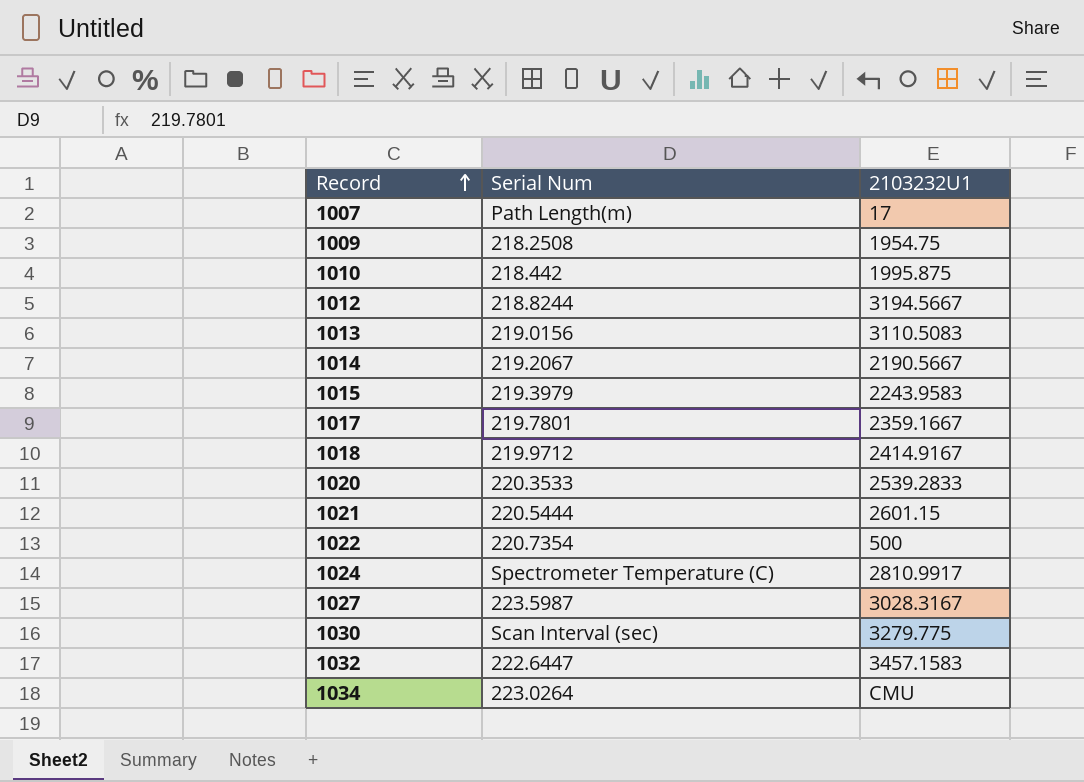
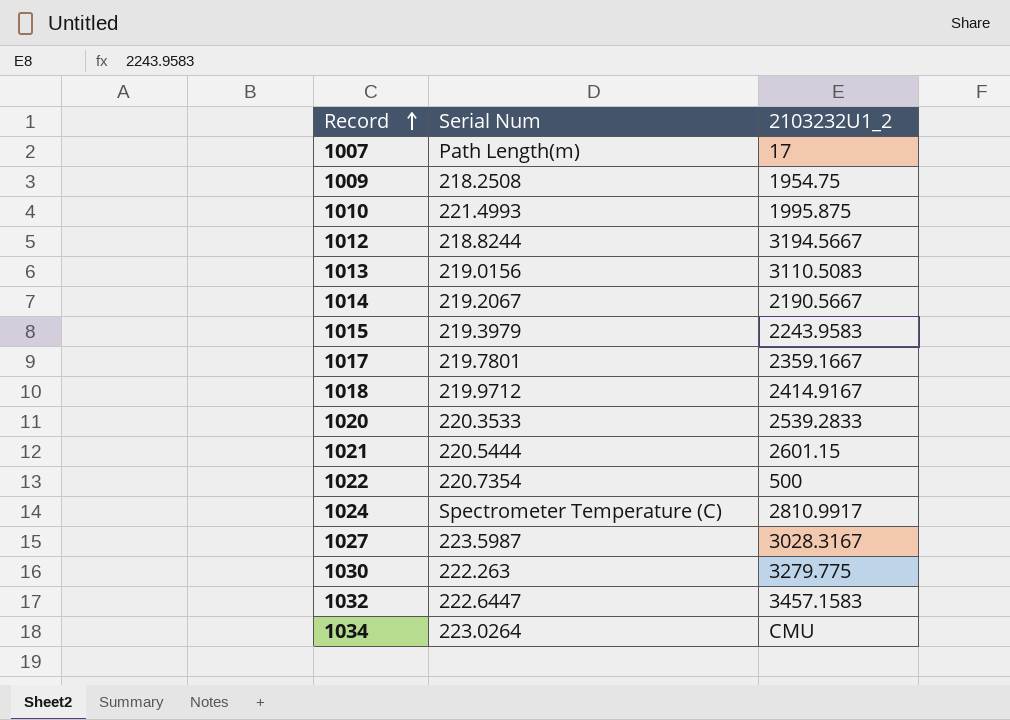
column name: 2103232U1 -> 2103232U1_2
1010 | Serial Num: 218.442 -> 221.4993
1030 | Serial Num: Scan Interval (sec) -> 222.263

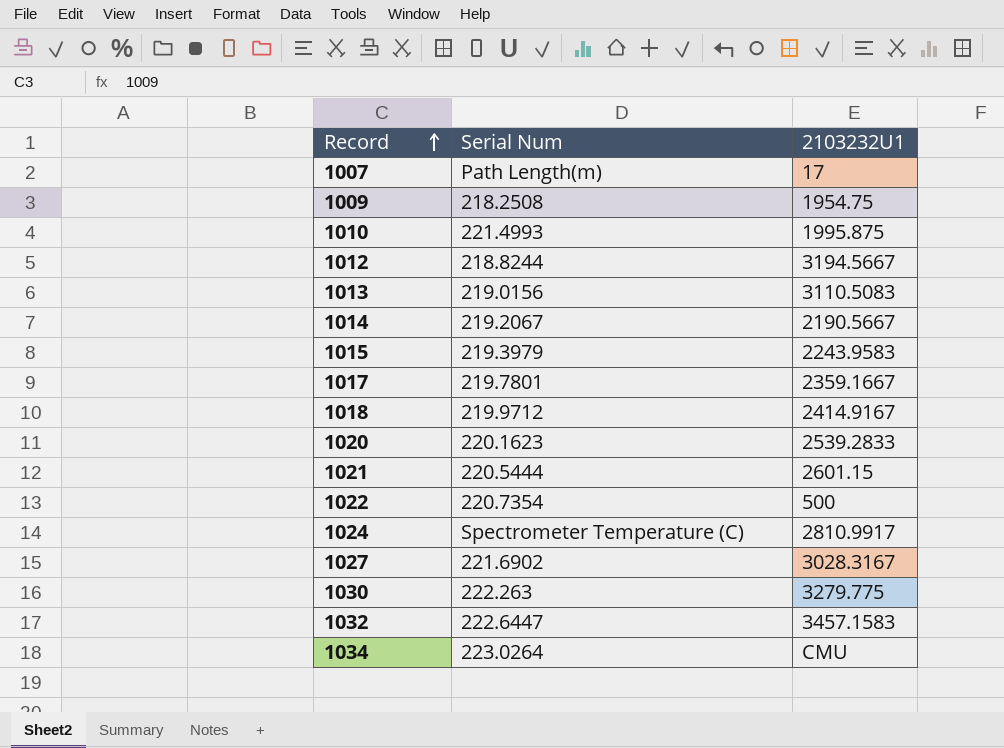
column name: 2103232U1_2 -> 2103232U1
1020 | Serial Num: 220.3533 -> 220.1623
1027 | Serial Num: 223.5987 -> 221.6902

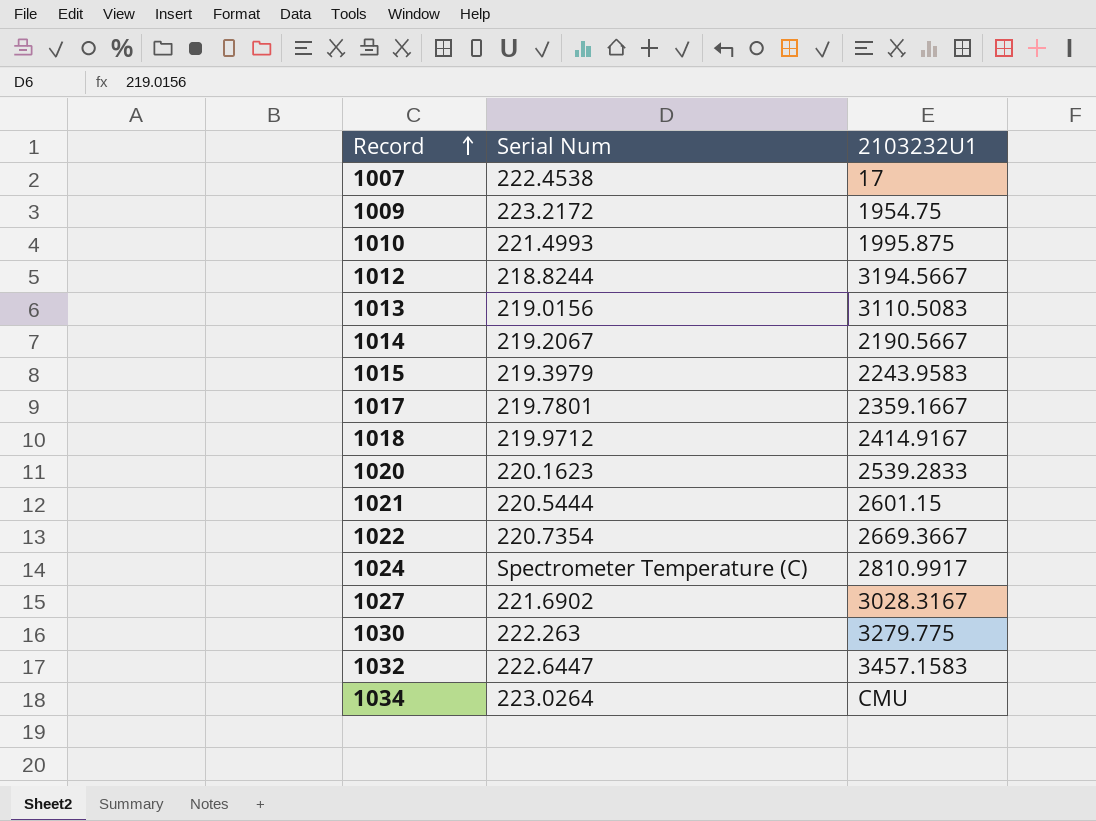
1007 | Serial Num: Path Length(m) -> 222.4538
1009 | Serial Num: 218.2508 -> 223.2172
1022 | 2103232U1: 500 -> 2669.3667

